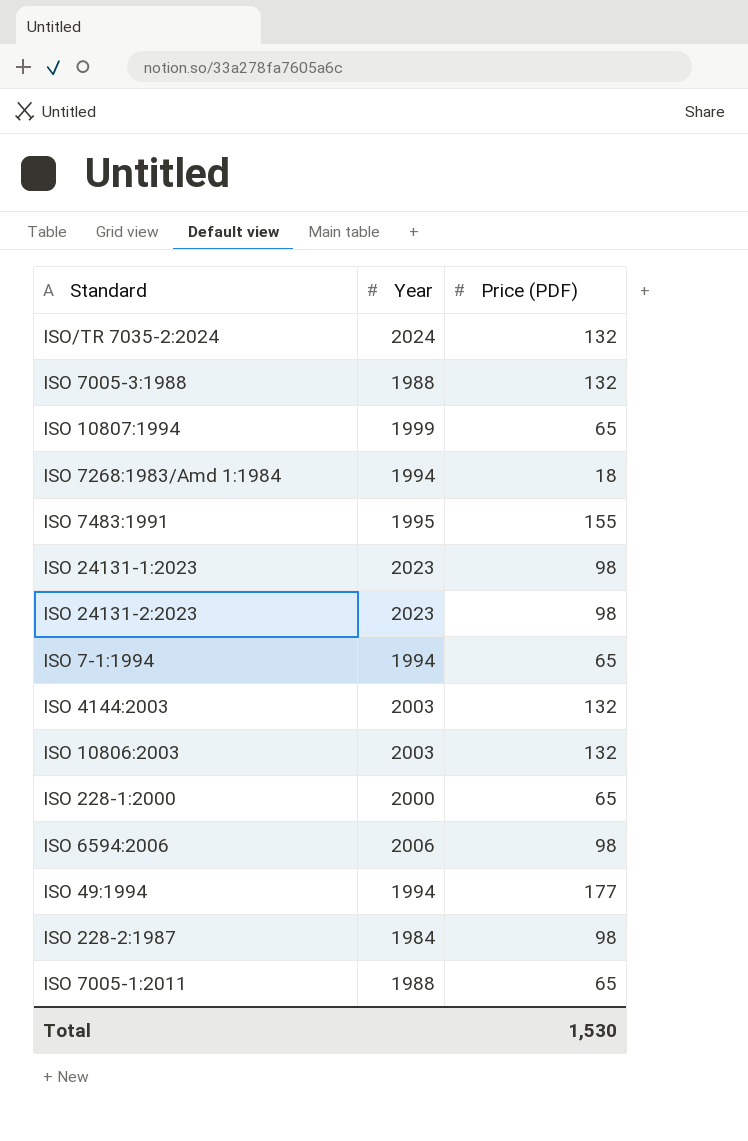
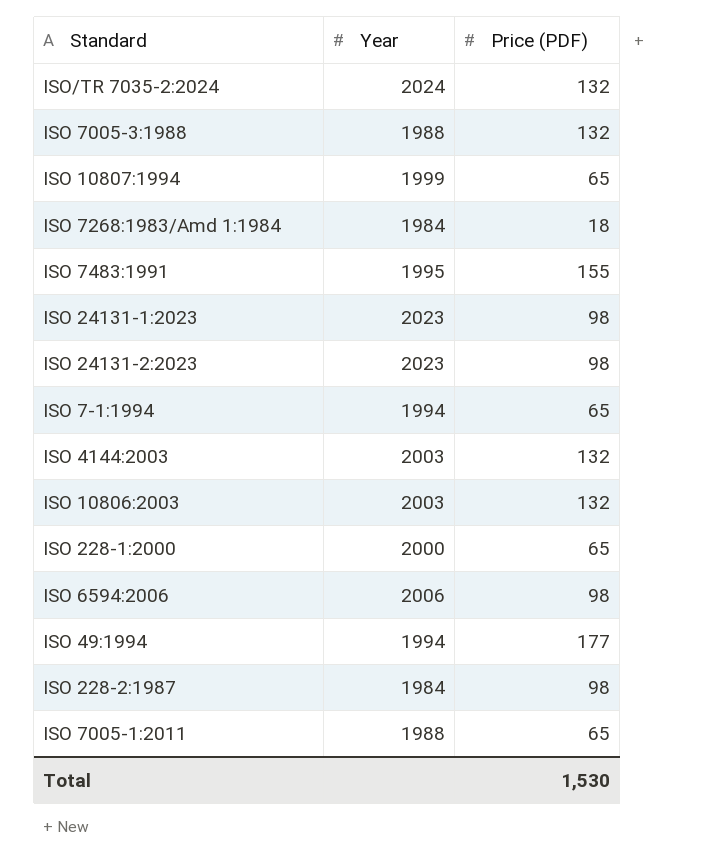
ISO 7268:1983/Amd 1:1984 | Year: 1994 -> 1984

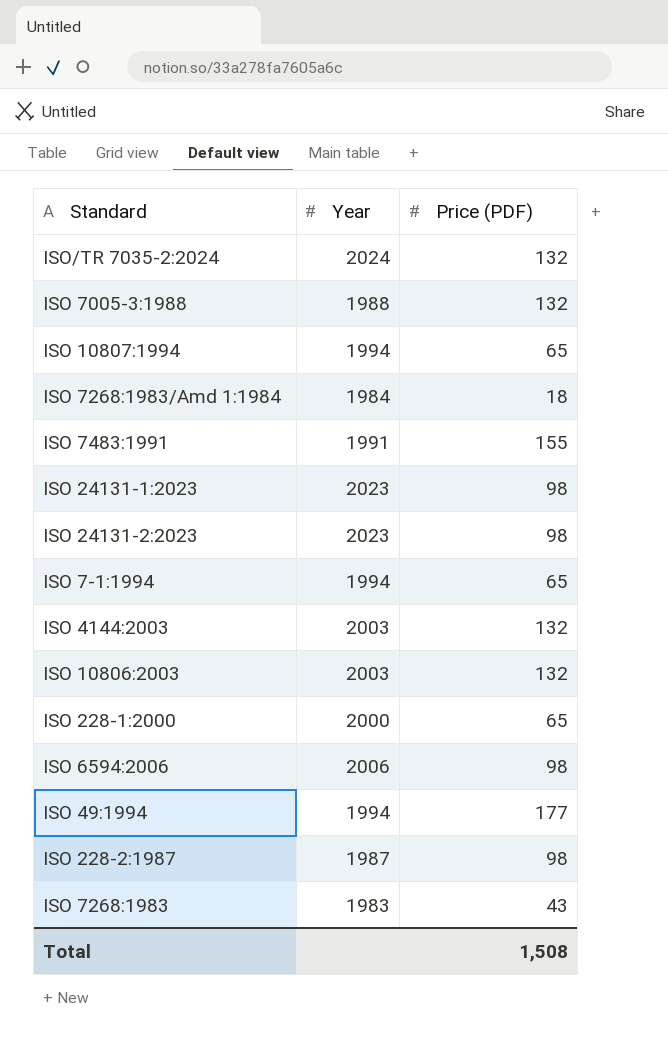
row ISO 7005-1:2011: 1988 | 65 -> none
ISO 10807:1994 | Year: 1999 -> 1994
ISO 7483:1991 | Year: 1995 -> 1991
ISO 228-2:1987 | Year: 1984 -> 1987
row ISO 7268:1983: none -> 1983 | 43
Total | Price (PDF): 1,530 -> 1,508

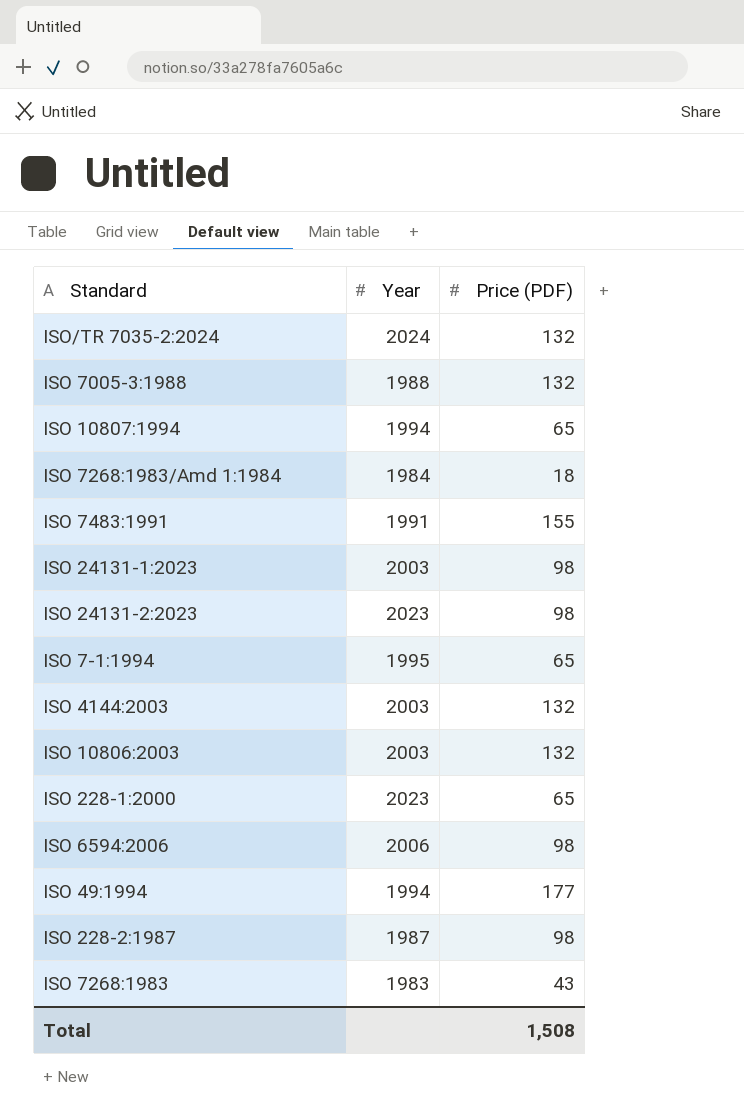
ISO 24131-1:2023 | Year: 2023 -> 2003
ISO 7-1:1994 | Year: 1994 -> 1995
ISO 228-1:2000 | Year: 2000 -> 2023

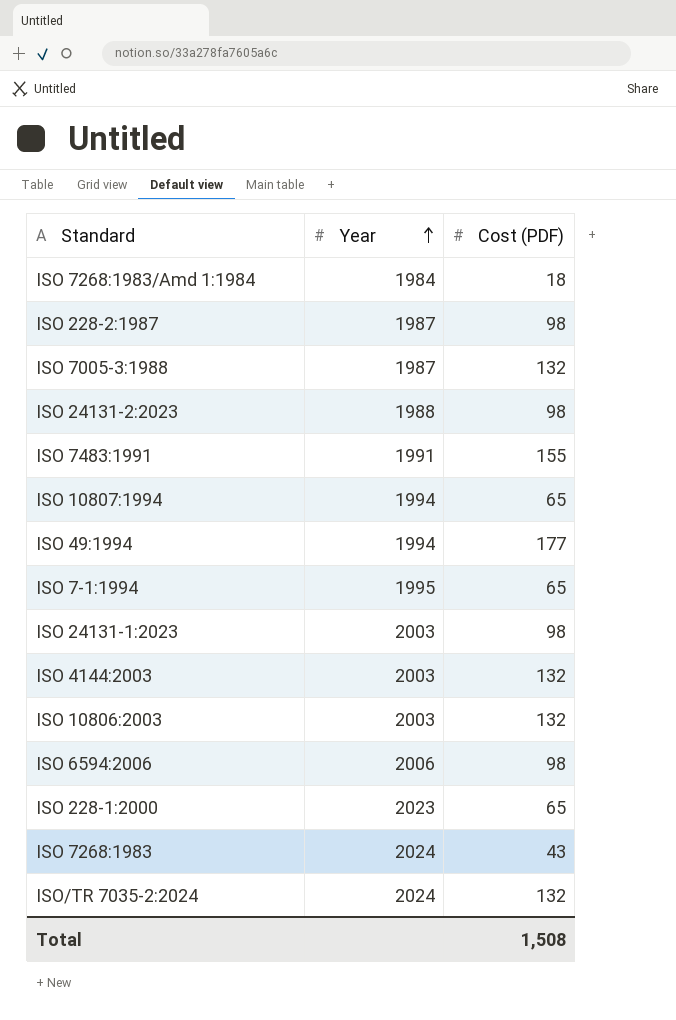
row order: none -> Year ascending
column name: Price (PDF) -> Cost (PDF)
ISO 7005-3:1988 | Year: 1988 -> 1987
ISO 24131-2:2023 | Year: 2023 -> 1988
ISO 7268:1983 | Year: 1983 -> 2024

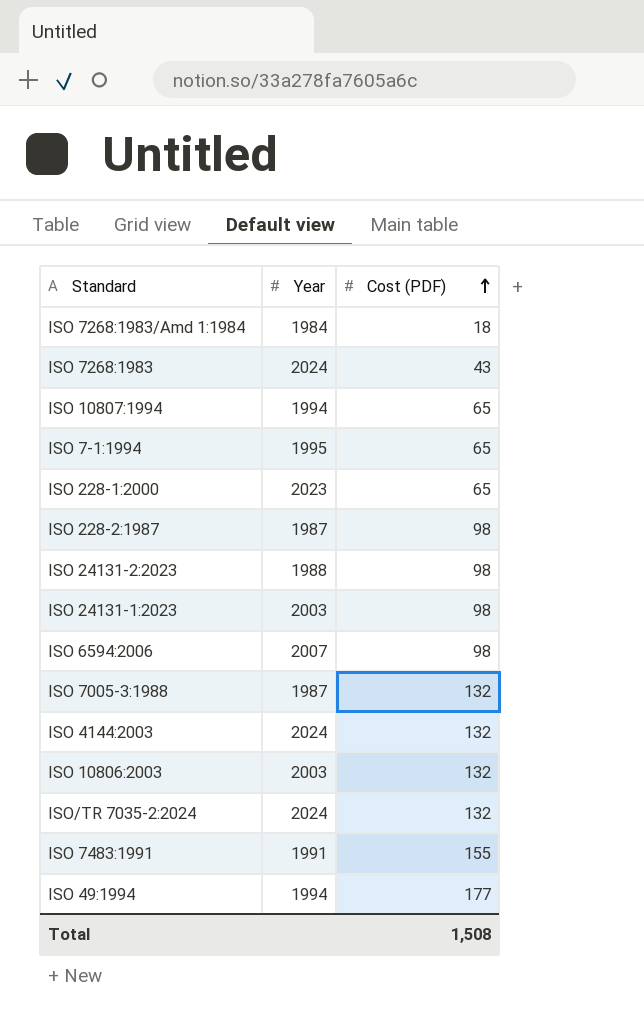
row order: Year ascending -> Cost (PDF) ascending
ISO 6594:2006 | Year: 2006 -> 2007
ISO 4144:2003 | Year: 2003 -> 2024

